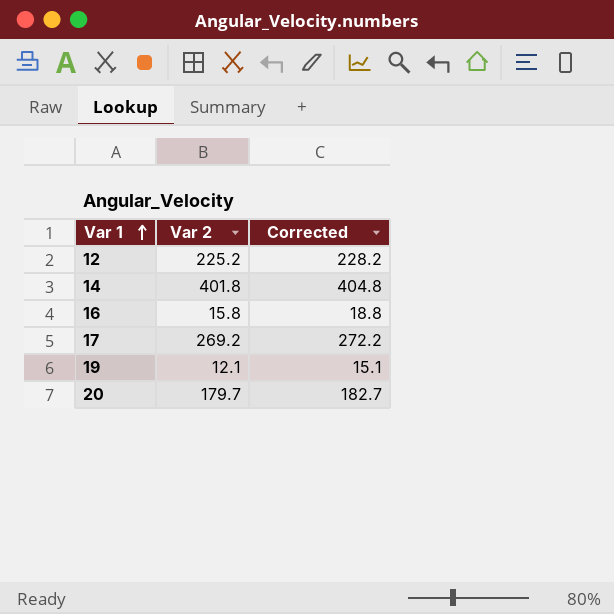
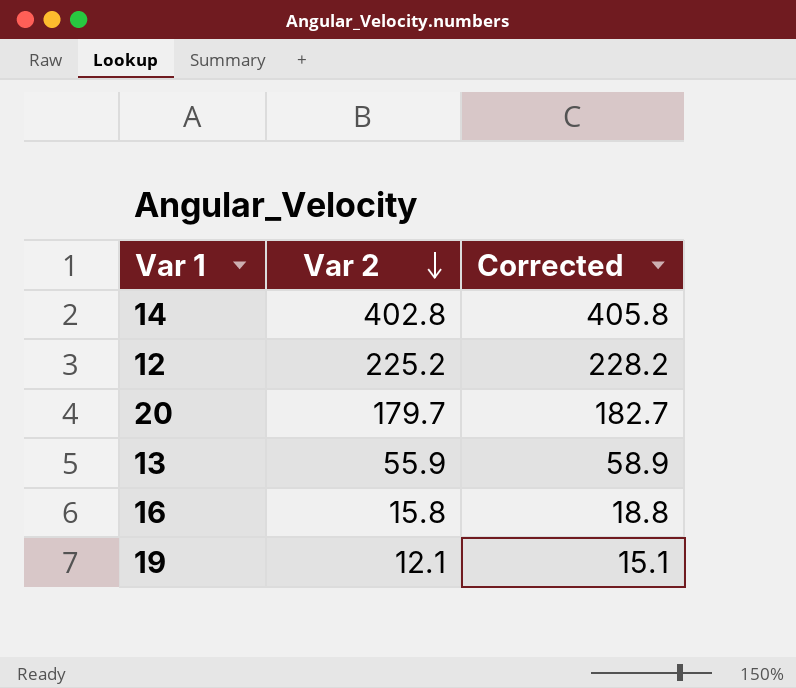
row order: Var 1 ascending -> Var 2 descending
row 17: 269.2 | 272.2 -> none
14 | Var 2: 401.8 -> 402.8
14 | Corrected: 404.8 -> 405.8
row 13: none -> 55.9 | 58.9

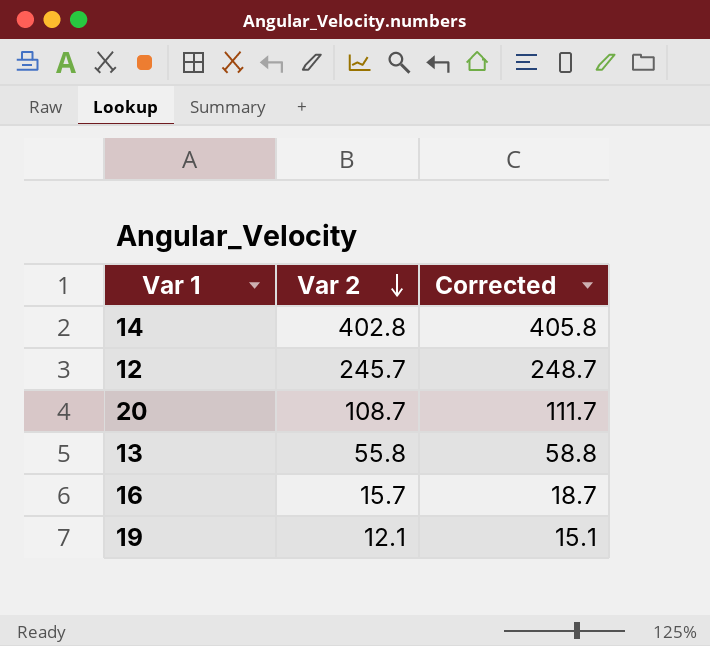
12 | Var 2: 225.2 -> 245.7
12 | Corrected: 228.2 -> 248.7
20 | Var 2: 179.7 -> 108.7
20 | Corrected: 182.7 -> 111.7
13 | Var 2: 55.9 -> 55.8
13 | Corrected: 58.9 -> 58.8
16 | Var 2: 15.8 -> 15.7
16 | Corrected: 18.8 -> 18.7

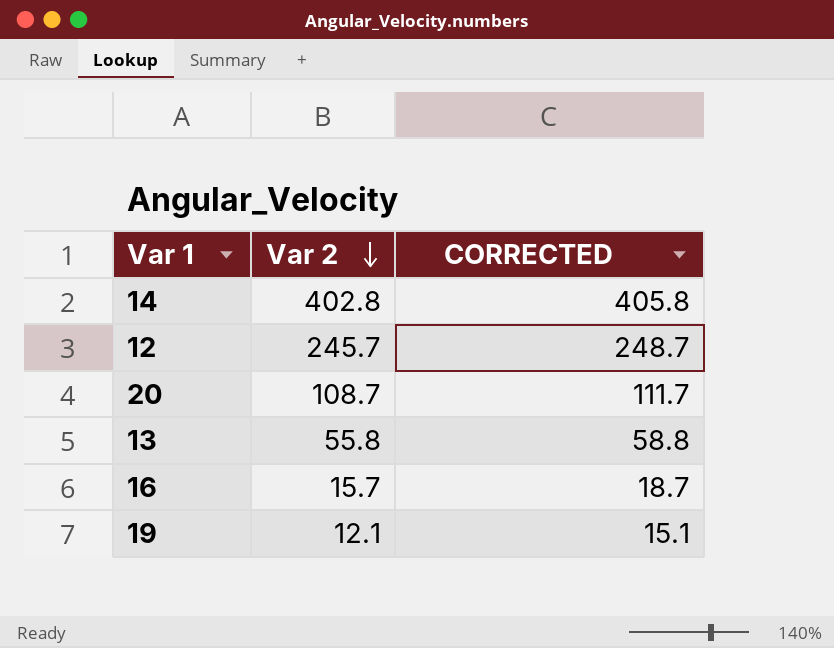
column name: Corrected -> CORRECTED

